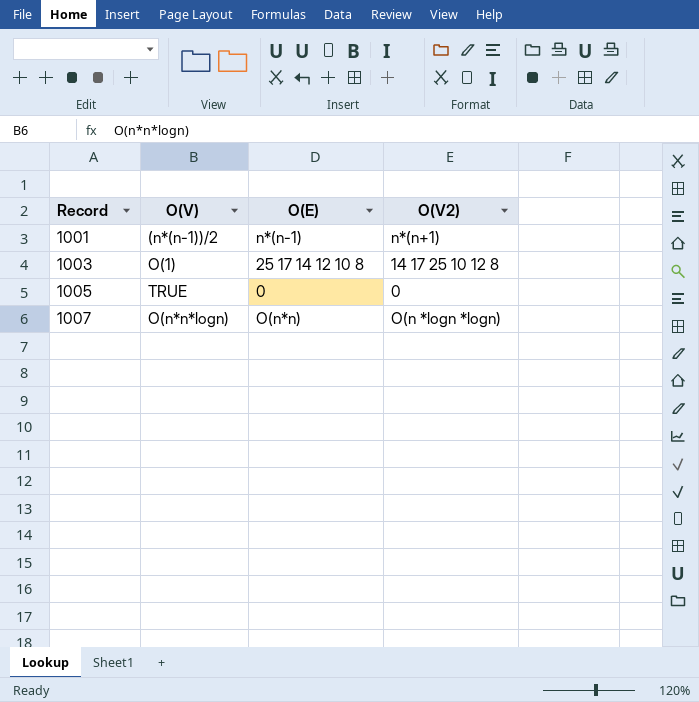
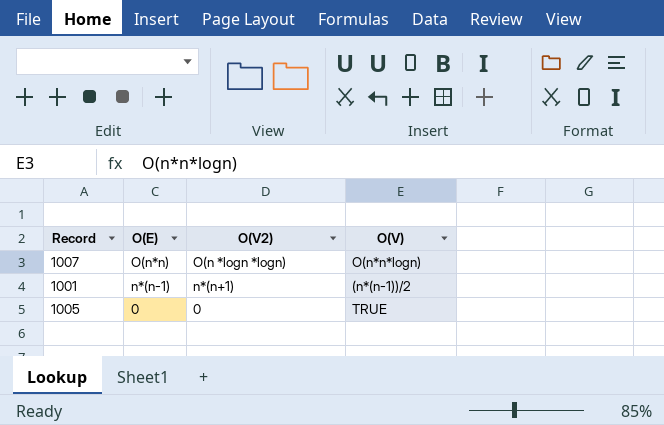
row order: Record ascending -> O(E) descending
column O(V) | position: 2 -> 4
row 1003: O(1) | 25 17 14 12 10 8 | 14 17 25 10 12 8 -> none

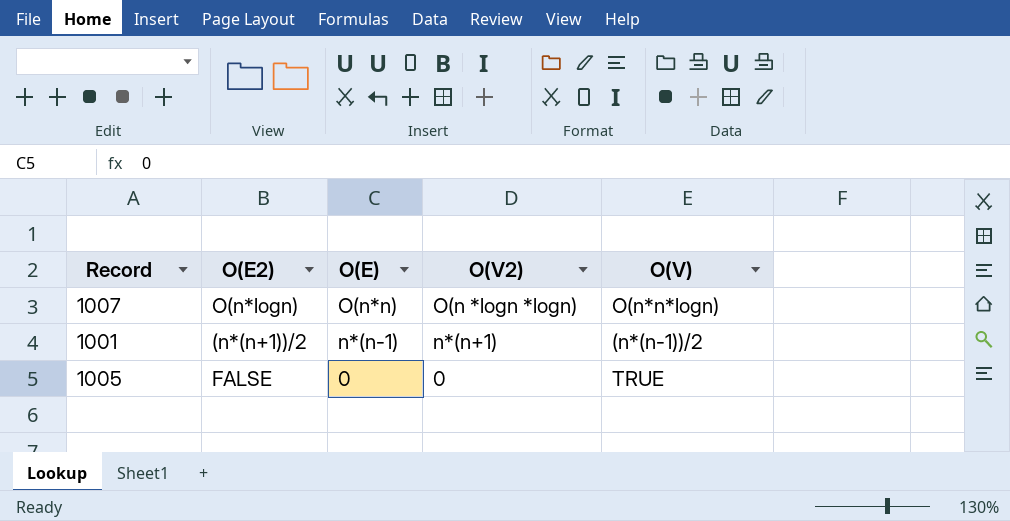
column O(E2) | position: none -> 2

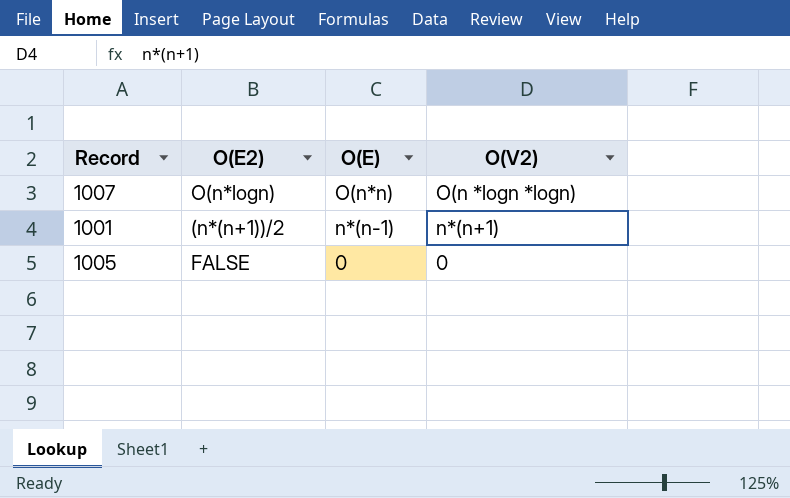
column O(V) | position: 5 -> none

